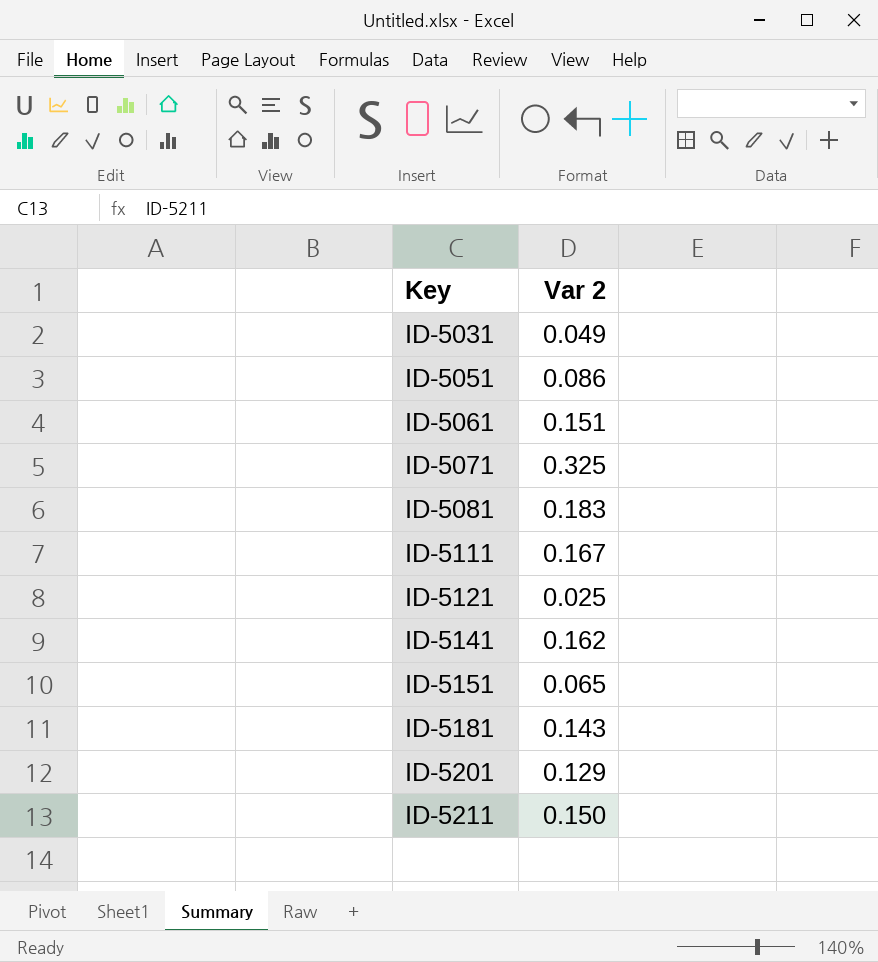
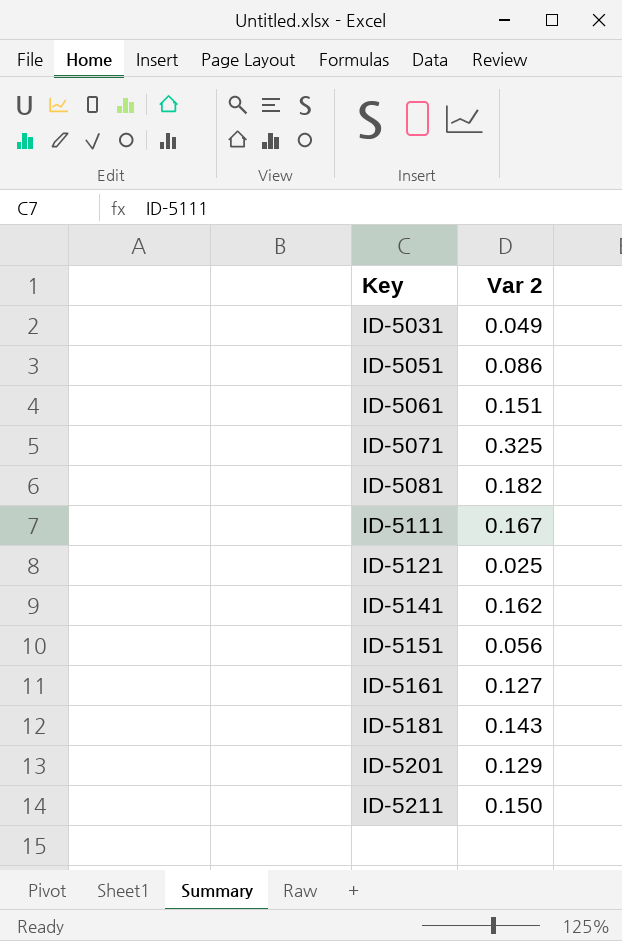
ID-5081 | Var 2: 0.183 -> 0.182
ID-5151 | Var 2: 0.065 -> 0.056
row ID-5161: none -> 0.127

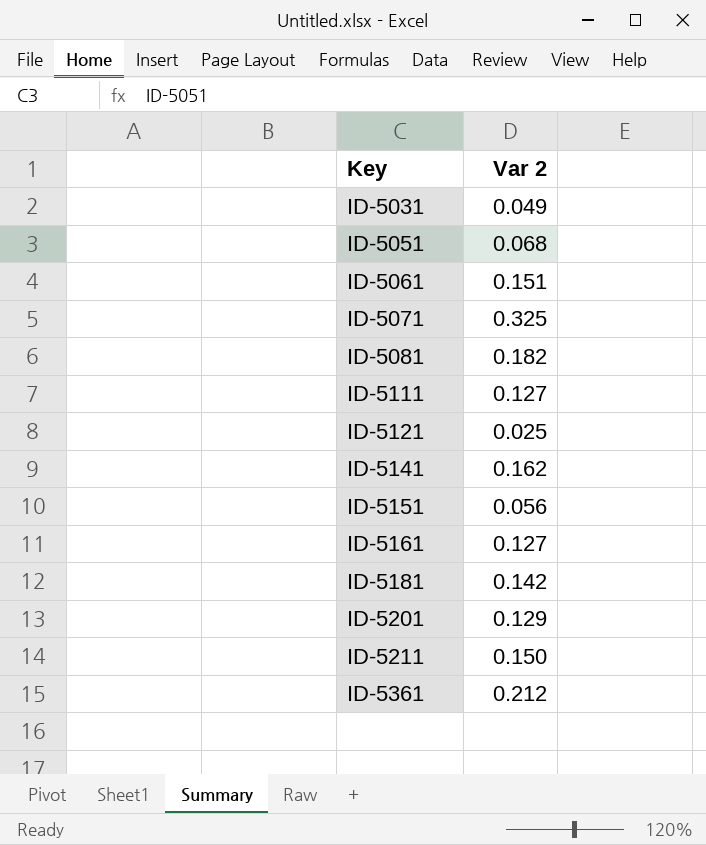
ID-5051 | Var 2: 0.086 -> 0.068
ID-5111 | Var 2: 0.167 -> 0.127
ID-5181 | Var 2: 0.143 -> 0.142
row ID-5361: none -> 0.212

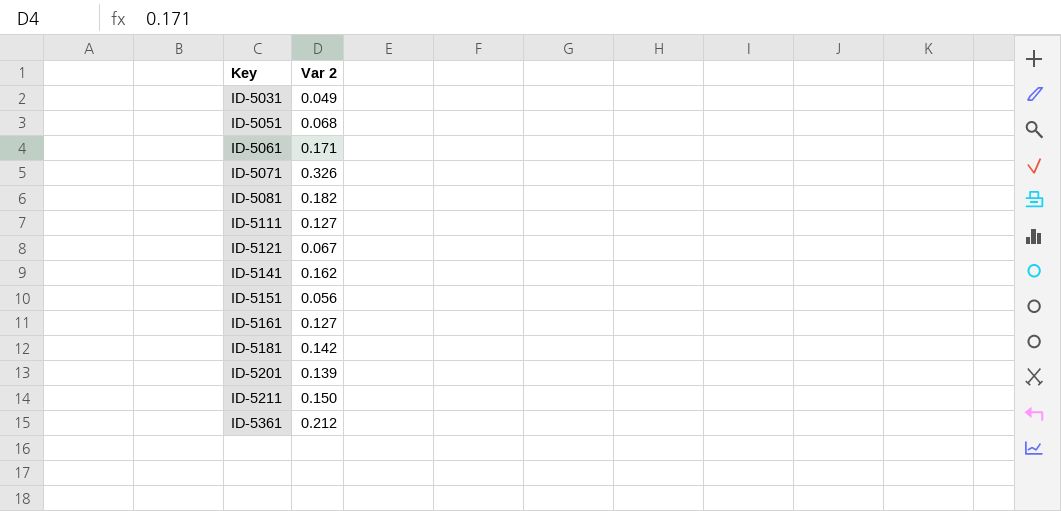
ID-5061 | Var 2: 0.151 -> 0.171
ID-5071 | Var 2: 0.325 -> 0.326
ID-5121 | Var 2: 0.025 -> 0.067
ID-5201 | Var 2: 0.129 -> 0.139

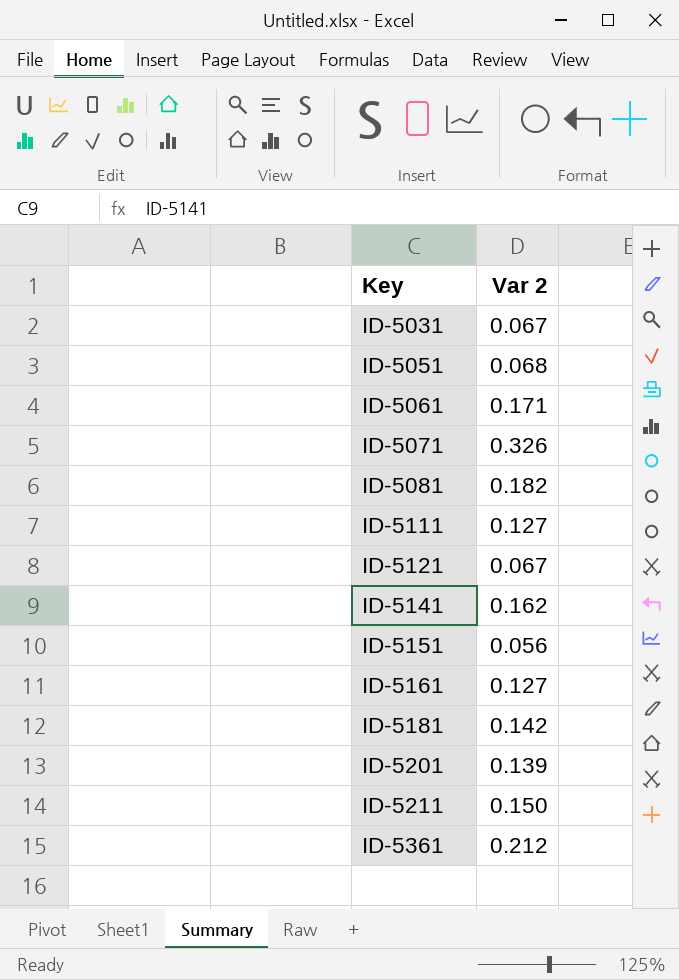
ID-5031 | Var 2: 0.049 -> 0.067

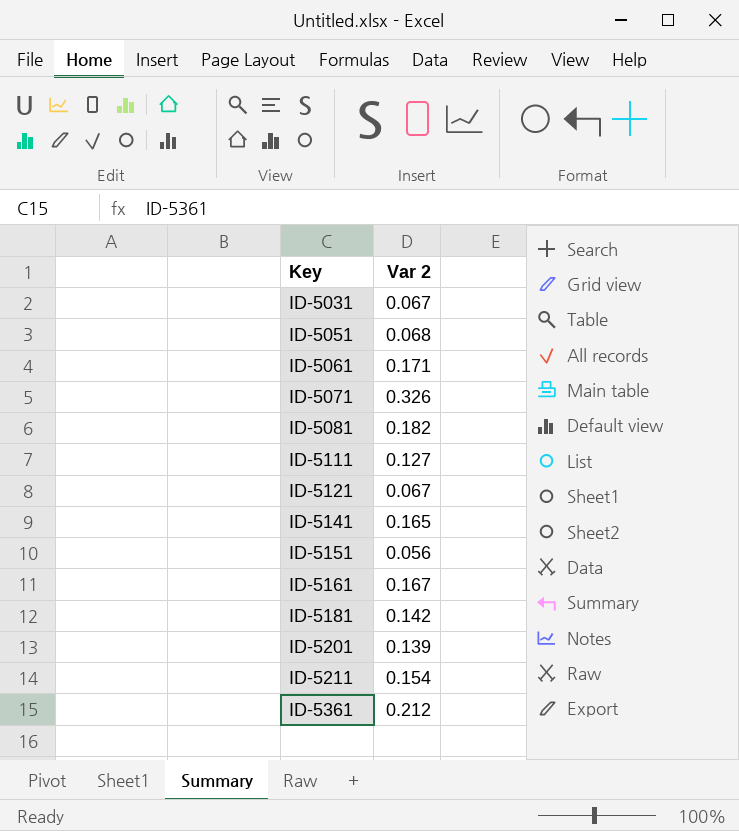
ID-5141 | Var 2: 0.162 -> 0.165
ID-5161 | Var 2: 0.127 -> 0.167
ID-5211 | Var 2: 0.150 -> 0.154

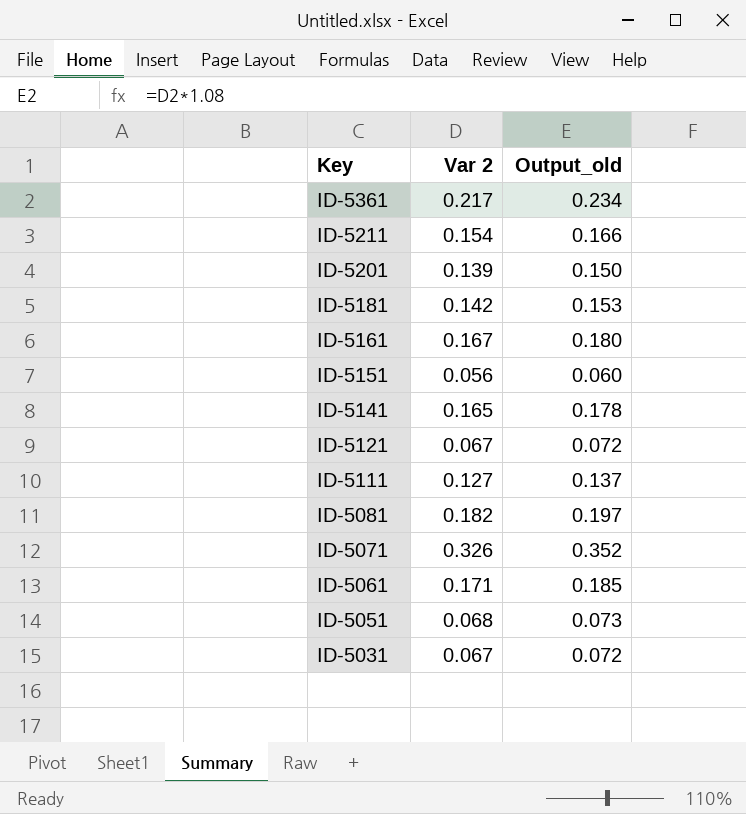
row order: Key ascending -> Key descending
column Output_old | formula: none -> [Var 2] * 1.08
ID-5361 | Var 2: 0.212 -> 0.217

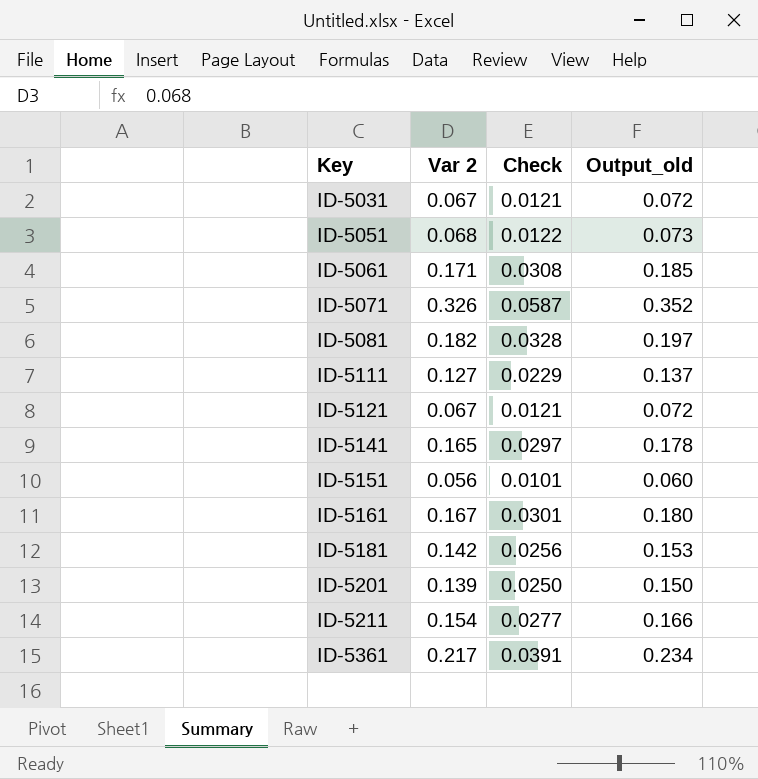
row order: Key descending -> Key ascending
column Check | formula: none -> [Var 2] * 0.18

